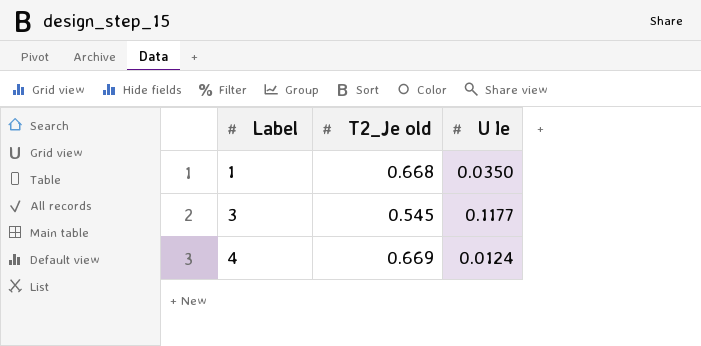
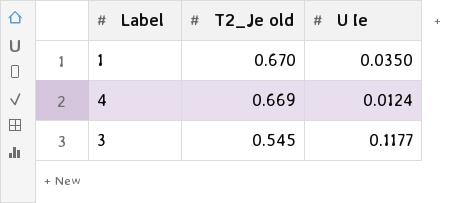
row order: Label ascending -> T2_Je old descending
1 | T2_Je old: 0.668 -> 0.670

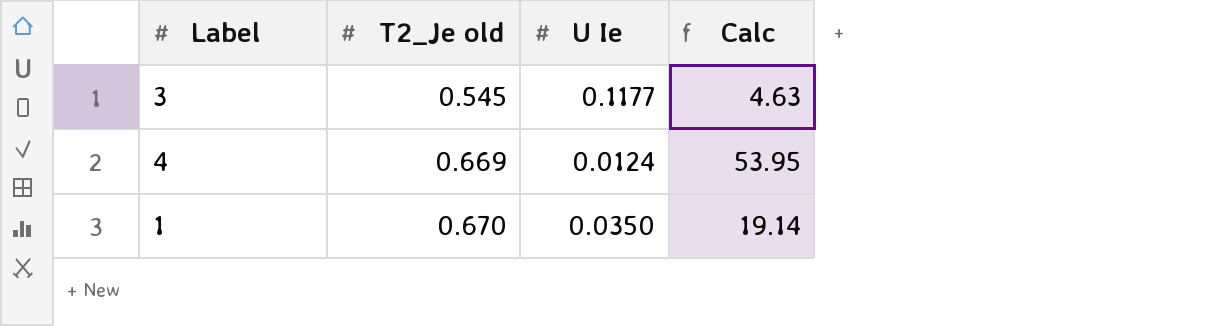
row order: T2_Je old descending -> T2_Je old ascending
column Calc | formula: none -> [T2_Je old] / [U Ie]

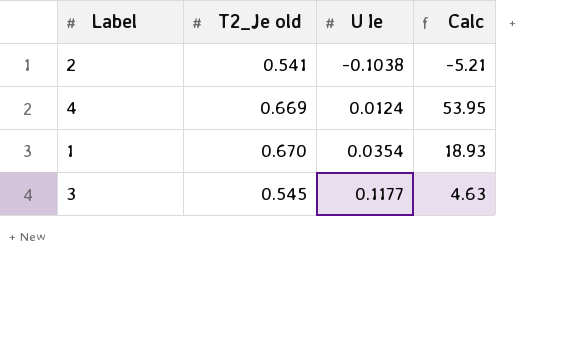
row order: T2_Je old ascending -> U Ie ascending
row 2: none -> 0.541 | -0.1038 | -5.21
1 | U Ie: 0.0350 -> 0.0354
1 | Calc: 19.14 -> 18.93

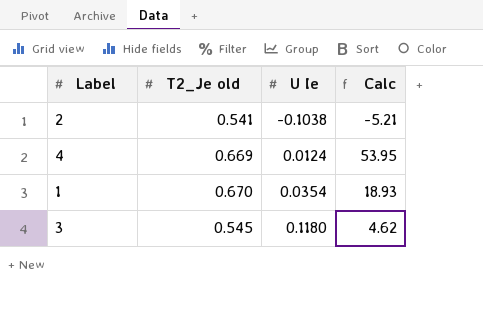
3 | U Ie: 0.1177 -> 0.1180
3 | Calc: 4.63 -> 4.62

